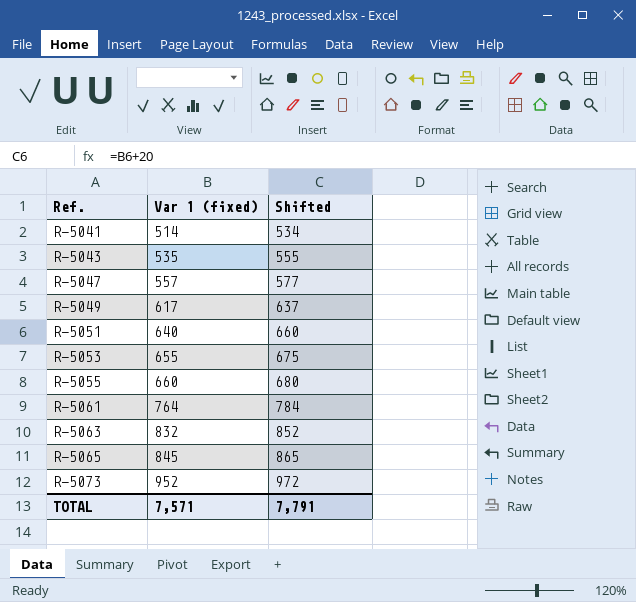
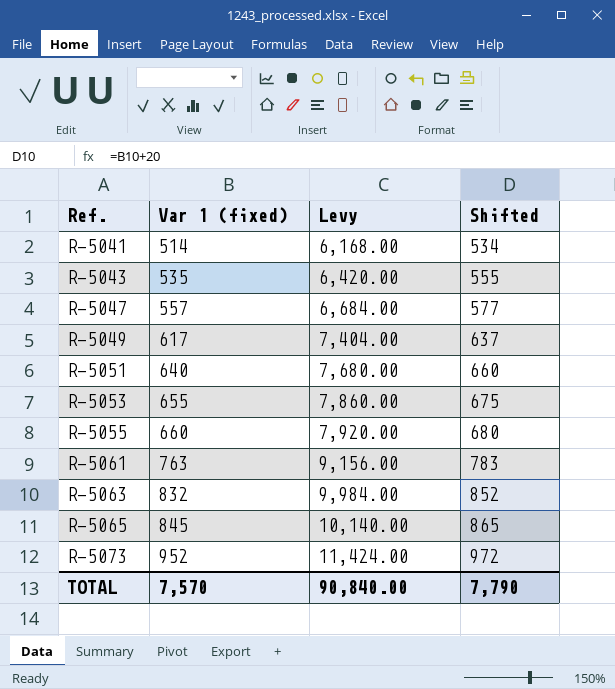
column Levy | formula: none -> [Var 1 (fixed)] * 12
R-5061 | Var 1 (fixed): 764 -> 763
R-5061 | Shifted: 784 -> 783
TOTAL | Var 1 (fixed): 7,571 -> 7,570
TOTAL | Shifted: 7,791 -> 7,790

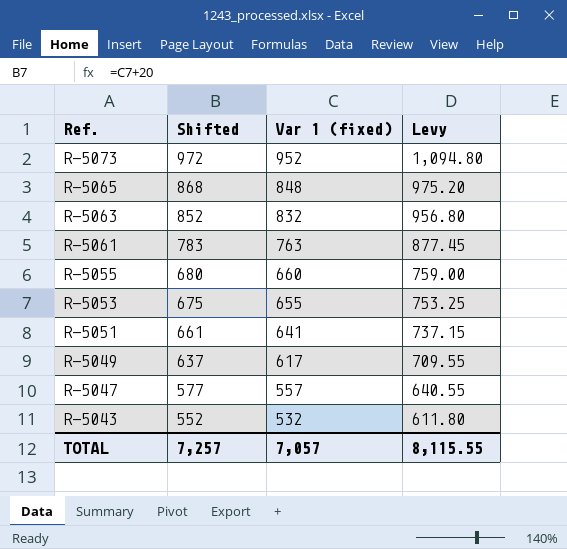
row order: Ref. ascending -> Ref. descending
column Shifted | position: 4 -> 2
column Levy | formula: [Var 1 (fixed)] * 12 -> [Var 1 (fixed)] * 1.15
row R-5041: 514 | 6,168.00 | 534 -> none
R-5065 | Shifted: 865 -> 868
R-5065 | Var 1 (fixed): 845 -> 848
R-5051 | Shifted: 660 -> 661
R-5051 | Var 1 (fixed): 640 -> 641
R-5043 | Shifted: 555 -> 552
R-5043 | Var 1 (fixed): 535 -> 532
TOTAL | Shifted: 7,790 -> 7,257
TOTAL | Var 1 (fixed): 7,570 -> 7,057
TOTAL | Levy: 90,840.00 -> 8,115.55

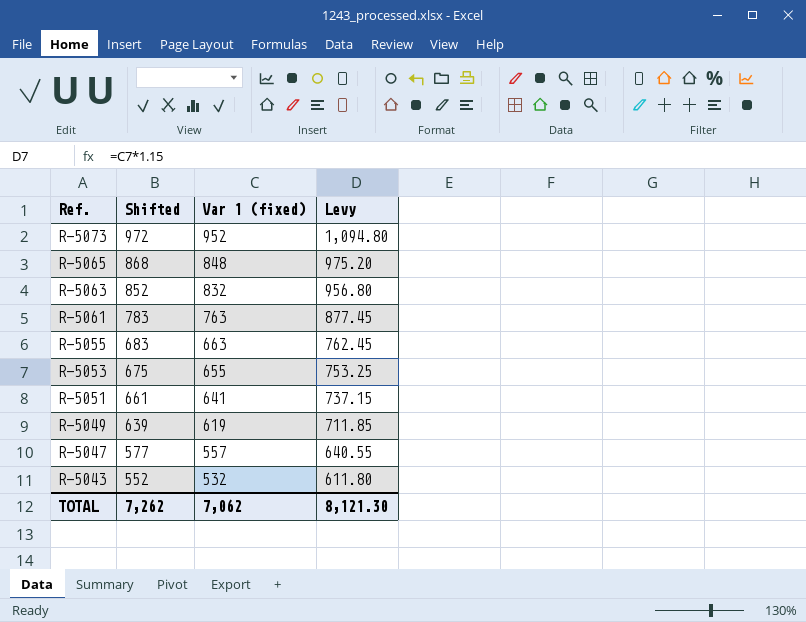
R-5055 | Shifted: 680 -> 683
R-5055 | Var 1 (fixed): 660 -> 663
R-5055 | Levy: 759.00 -> 762.45
R-5049 | Shifted: 637 -> 639
R-5049 | Var 1 (fixed): 617 -> 619
R-5049 | Levy: 709.55 -> 711.85
TOTAL | Shifted: 7,257 -> 7,262
TOTAL | Var 1 (fixed): 7,057 -> 7,062
TOTAL | Levy: 8,115.55 -> 8,121.30

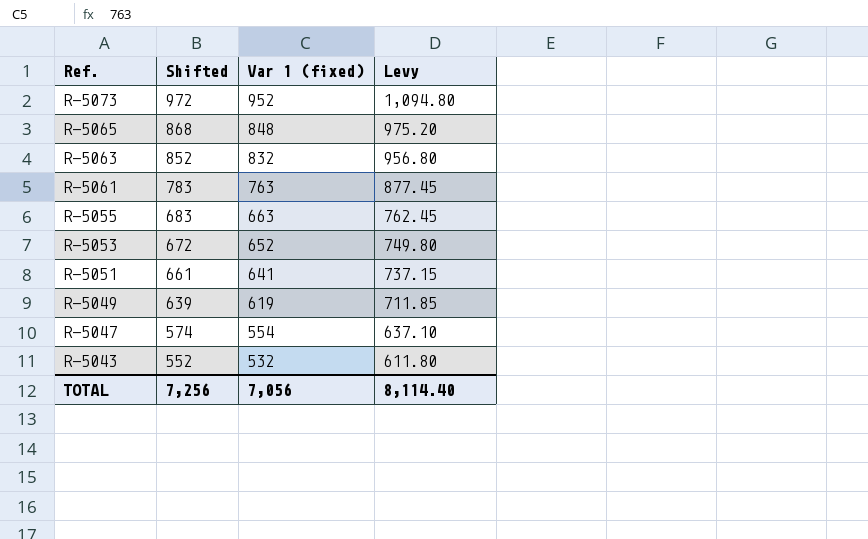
R-5053 | Shifted: 675 -> 672
R-5053 | Var 1 (fixed): 655 -> 652
R-5053 | Levy: 753.25 -> 749.80
R-5047 | Shifted: 577 -> 574
R-5047 | Var 1 (fixed): 557 -> 554
R-5047 | Levy: 640.55 -> 637.10
TOTAL | Shifted: 7,262 -> 7,256
TOTAL | Var 1 (fixed): 7,062 -> 7,056
TOTAL | Levy: 8,121.30 -> 8,114.40

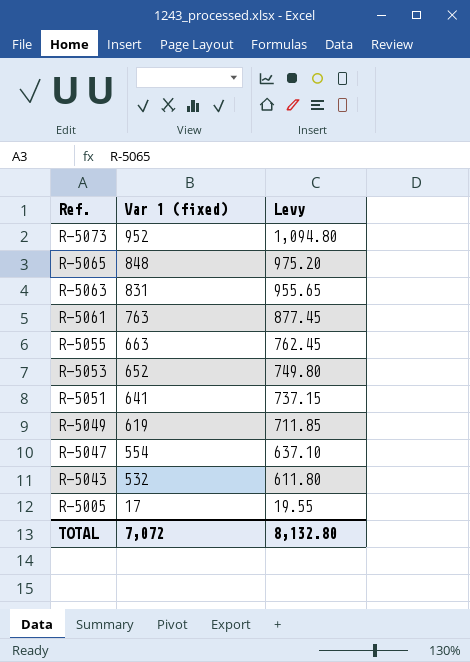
column Shifted | formula: [Var 1 (fixed)] + 20 -> none
R-5063 | Var 1 (fixed): 832 -> 831
R-5063 | Levy: 956.80 -> 955.65
row R-5005: none -> 17 | 19.55
TOTAL | Var 1 (fixed): 7,056 -> 7,072
TOTAL | Levy: 8,114.40 -> 8,132.80

